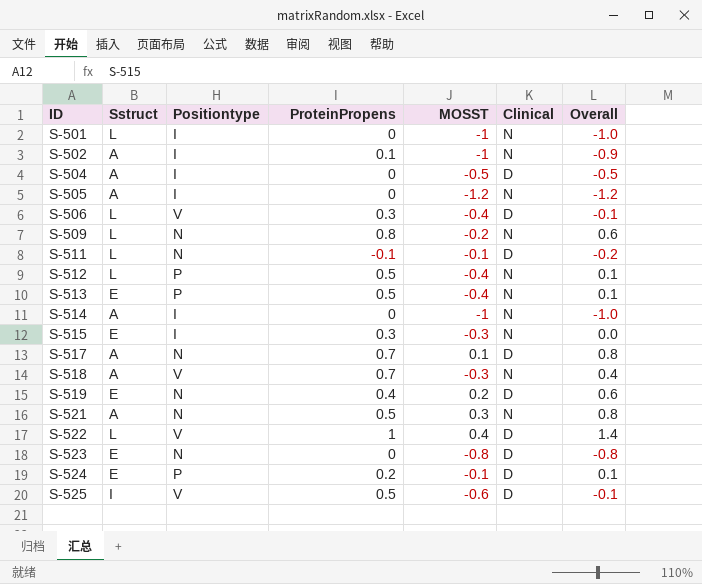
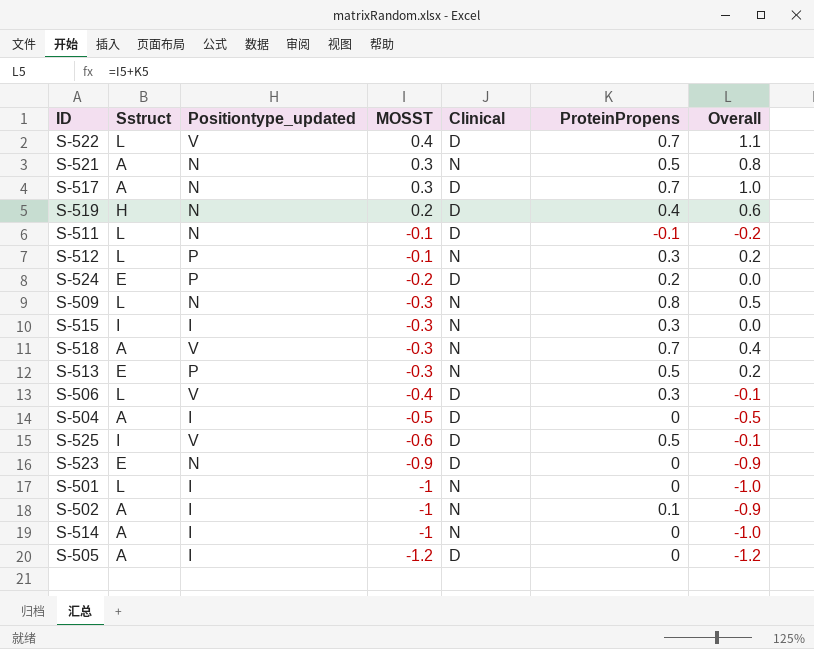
row order: ID ascending -> MOSST descending
column name: Positiontype -> Positiontype_updated
column ProteinPropens | position: 4 -> 6
S-522 | ProteinPropens: 1 -> 0.7
S-522 | Overall: 1.4 -> 1.1
S-517 | MOSST: 0.1 -> 0.3
S-517 | Overall: 0.8 -> 1.0
S-519 | Sstruct: E -> H
S-512 | MOSST: -0.4 -> -0.1
S-512 | ProteinPropens: 0.5 -> 0.3
S-512 | Overall: 0.1 -> 0.2
S-524 | MOSST: -0.1 -> -0.2
S-524 | Overall: 0.1 -> 0.0
S-509 | MOSST: -0.2 -> -0.3
S-509 | Overall: 0.6 -> 0.5
S-515 | Sstruct: E -> I
S-513 | MOSST: -0.4 -> -0.3
S-513 | Overall: 0.1 -> 0.2
S-523 | MOSST: -0.8 -> -0.9
S-523 | Overall: -0.8 -> -0.9
S-505 | Clinical: N -> D

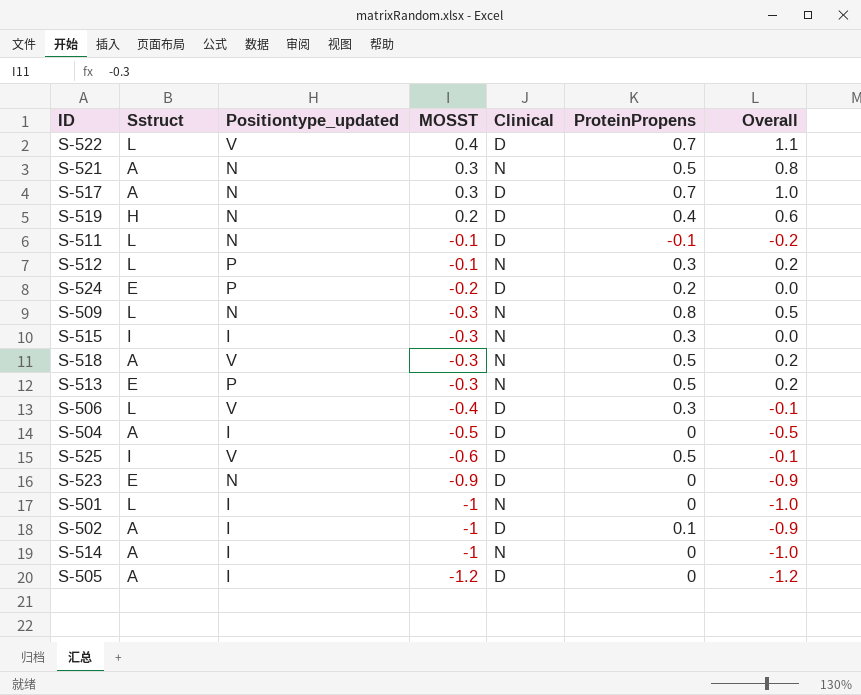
S-518 | ProteinPropens: 0.7 -> 0.5
S-518 | Overall: 0.4 -> 0.2
S-502 | Clinical: N -> D

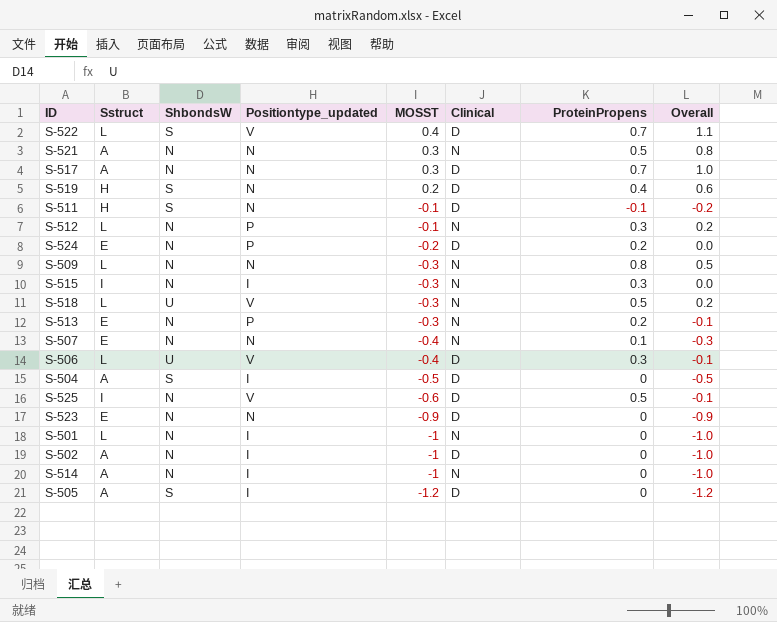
column ShbondsW | position: none -> 3
S-511 | Sstruct: L -> H
S-518 | Sstruct: A -> L
S-513 | ProteinPropens: 0.5 -> 0.2
S-513 | Overall: 0.2 -> -0.1
row S-507: none -> E | N | N | -0.4 | N | 0.1 | -0.3
S-502 | ProteinPropens: 0.1 -> 0
S-502 | Overall: -0.9 -> -1.0

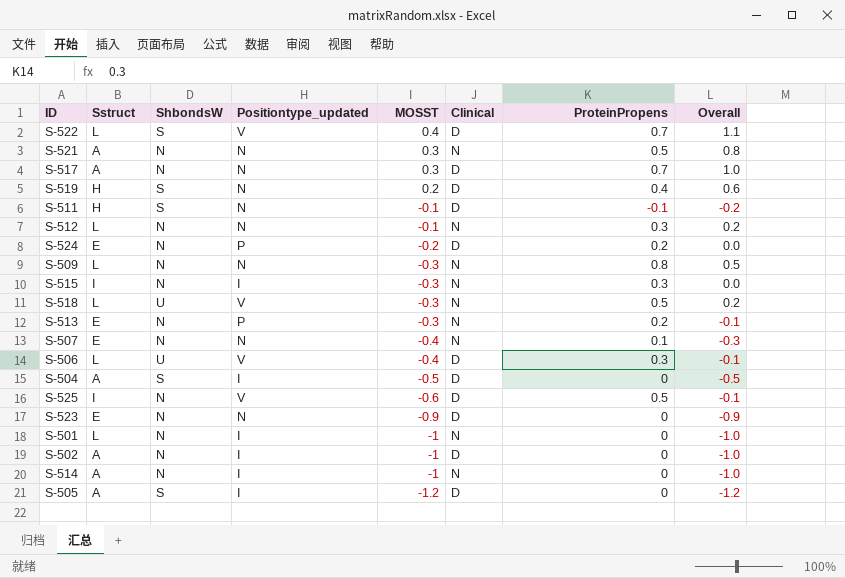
S-512 | Positiontype_updated: P -> N

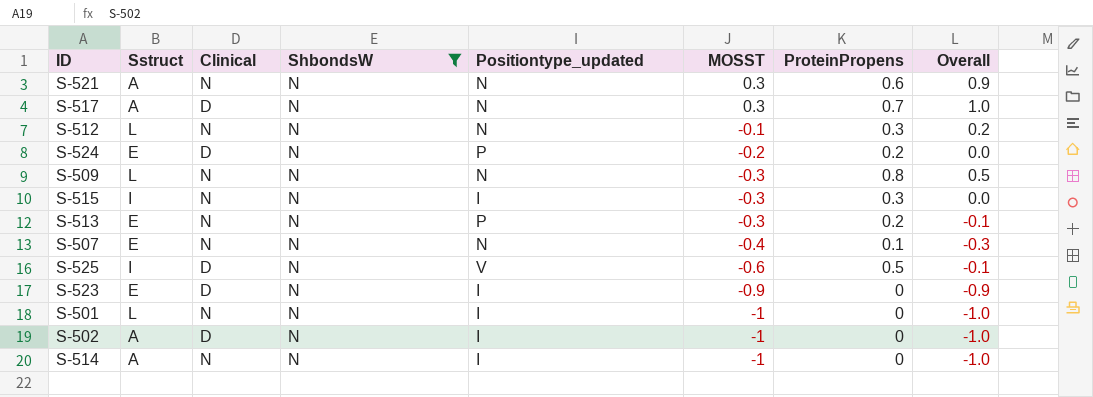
filter: none -> ShbondsW = N
column Clinical | position: 6 -> 3
S-521 | ProteinPropens: 0.5 -> 0.6
S-521 | Overall: 0.8 -> 0.9
S-523 | Positiontype_updated: N -> I

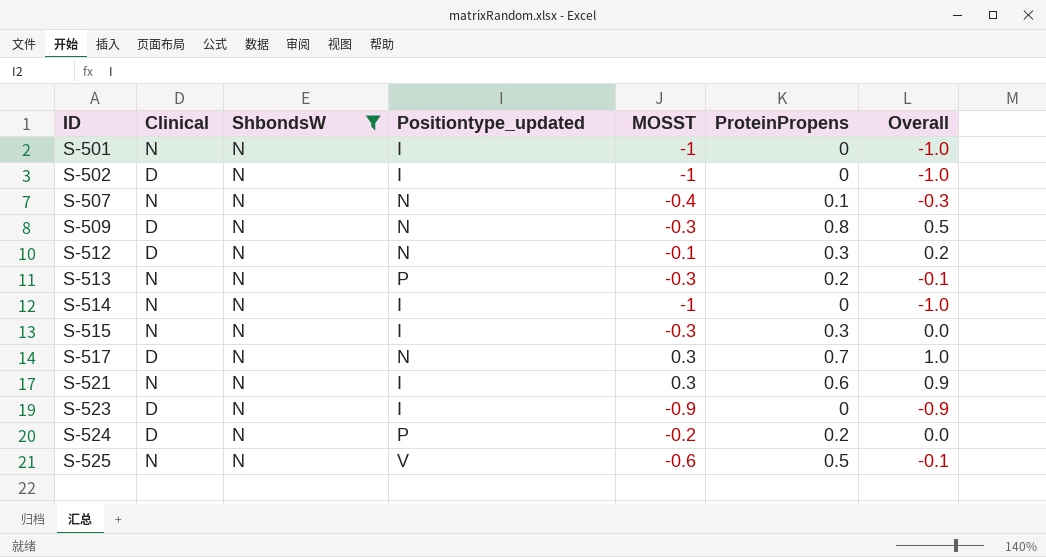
row order: MOSST descending -> ID ascending
column Sstruct | position: 2 -> none
S-509 | Clinical: N -> D
S-512 | Clinical: N -> D
S-521 | Positiontype_updated: N -> I
S-525 | Clinical: D -> N

